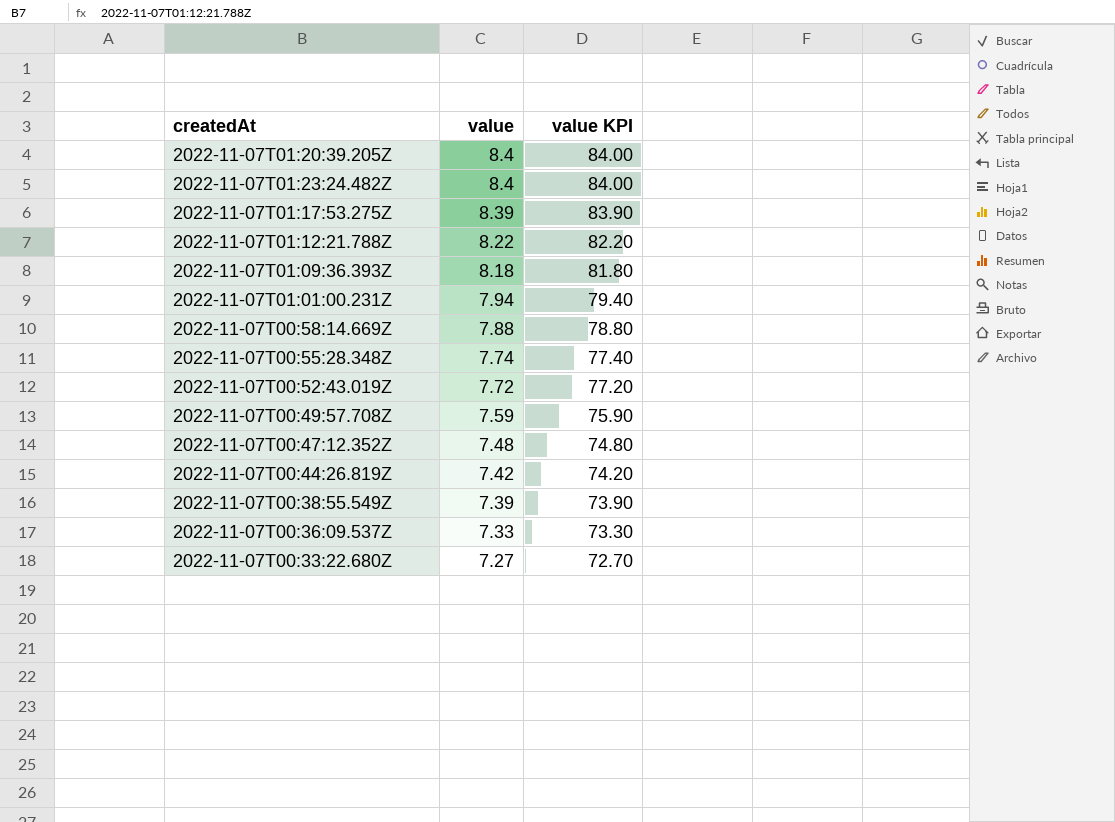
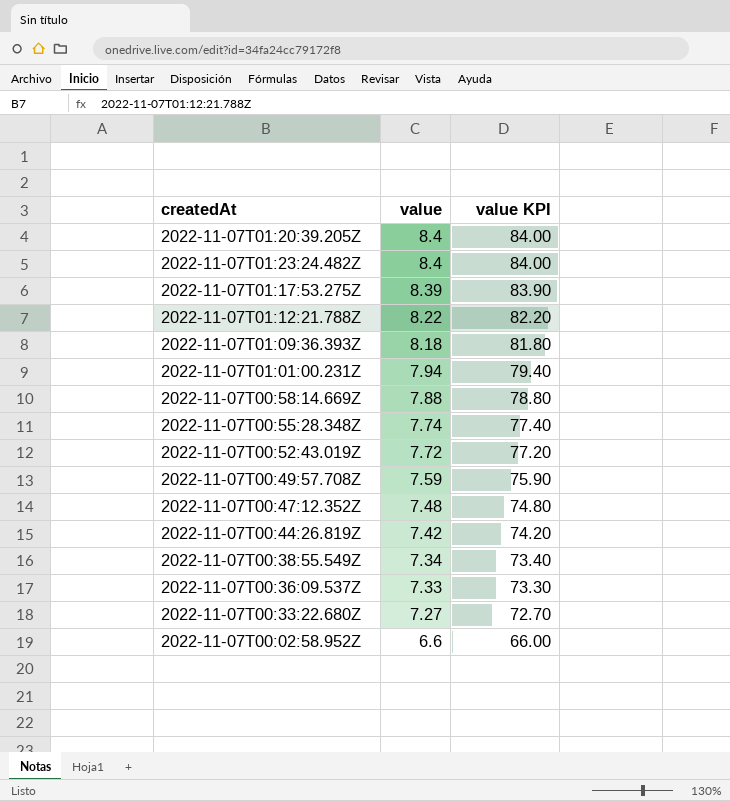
2022-11-07T00:38:55.549Z | value: 7.39 -> 7.34
2022-11-07T00:38:55.549Z | value KPI: 73.90 -> 73.40
row 2022-11-07T00:02:58.952Z: none -> 6.6 | 66.00

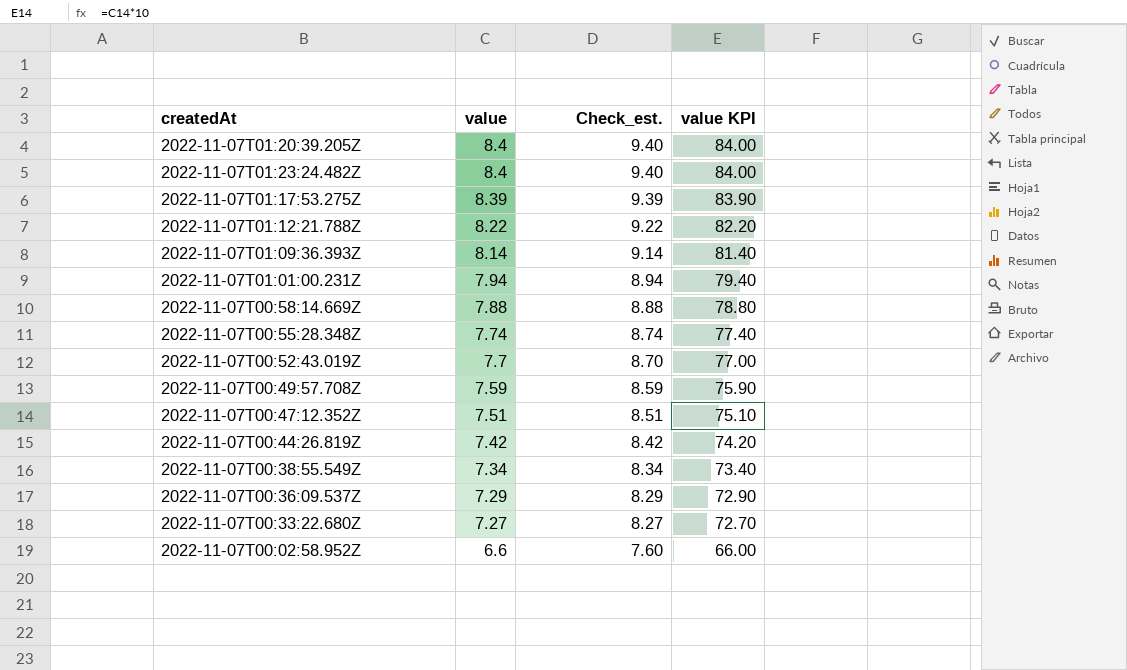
column Check_est. | formula: none -> [value] + 1
2022-11-07T01:09:36.393Z | value: 8.18 -> 8.14
2022-11-07T01:09:36.393Z | value KPI: 81.80 -> 81.40
2022-11-07T00:52:43.019Z | value: 7.72 -> 7.7
2022-11-07T00:52:43.019Z | value KPI: 77.20 -> 77.00
2022-11-07T00:47:12.352Z | value: 7.48 -> 7.51
2022-11-07T00:47:12.352Z | value KPI: 74.80 -> 75.10
2022-11-07T00:36:09.537Z | value: 7.33 -> 7.29
2022-11-07T00:36:09.537Z | value KPI: 73.30 -> 72.90

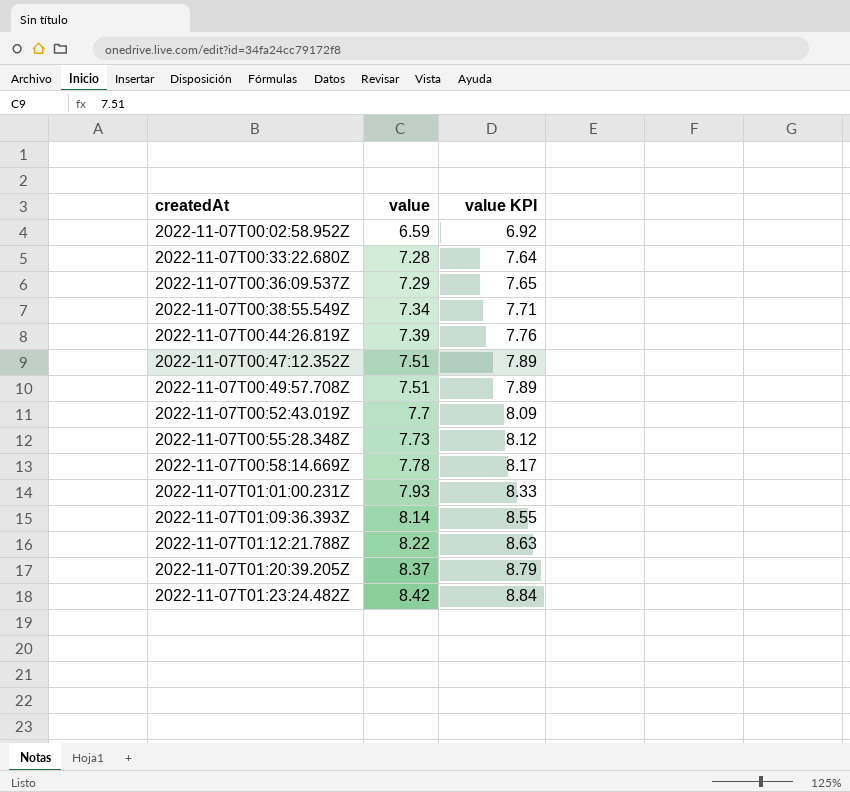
row order: value descending -> createdAt ascending
column Check_est. | formula: [value] + 1 -> none
column value KPI | formula: [value] * 10 -> [value] * 1.05
row 2022-11-07T01:17:53.275Z: 8.39 | 9.39 | 83.90 -> none
2022-11-07T00:02:58.952Z | value: 6.6 -> 6.59
2022-11-07T00:33:22.680Z | value: 7.27 -> 7.28
2022-11-07T00:44:26.819Z | value: 7.42 -> 7.39
2022-11-07T00:49:57.708Z | value: 7.59 -> 7.51
2022-11-07T00:55:28.348Z | value: 7.74 -> 7.73
2022-11-07T00:58:14.669Z | value: 7.88 -> 7.78
2022-11-07T01:01:00.231Z | value: 7.94 -> 7.93
2022-11-07T01:20:39.205Z | value: 8.4 -> 8.37
2022-11-07T01:23:24.482Z | value: 8.4 -> 8.42

